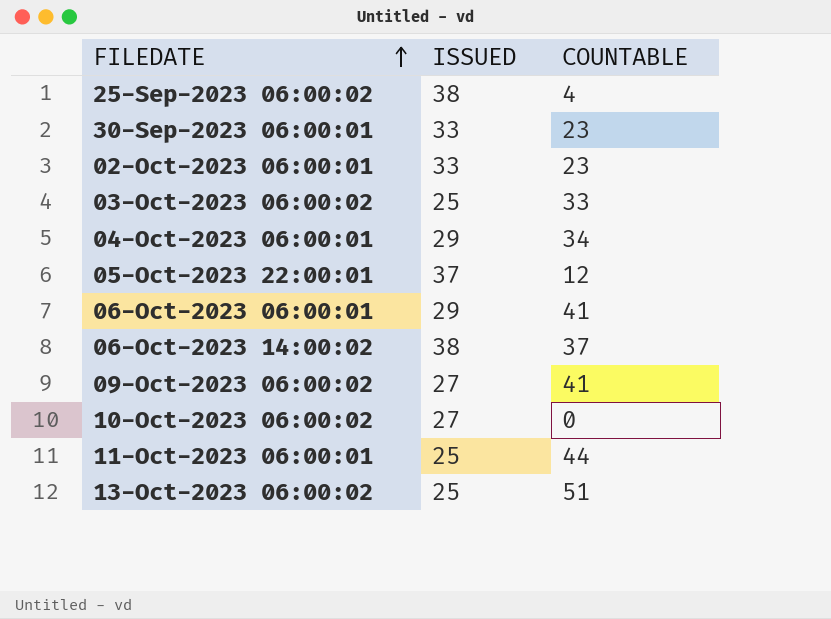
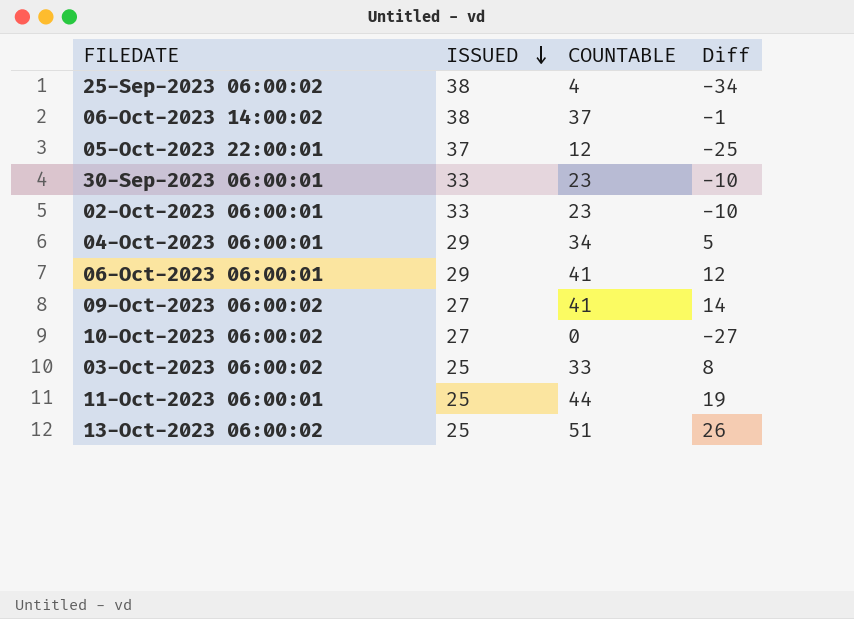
row order: FILEDATE ascending -> ISSUED descending
column Diff | formula: none -> [COUNTABLE] - [ISSUED]

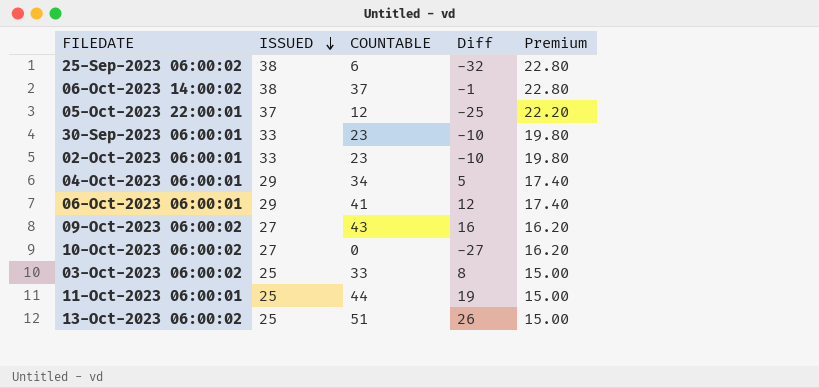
column Premium | formula: none -> [ISSUED] * 0.6
25-Sep-2023 06:00:02 | COUNTABLE: 4 -> 6
25-Sep-2023 06:00:02 | Diff: -34 -> -32
09-Oct-2023 06:00:02 | COUNTABLE: 41 -> 43
09-Oct-2023 06:00:02 | Diff: 14 -> 16

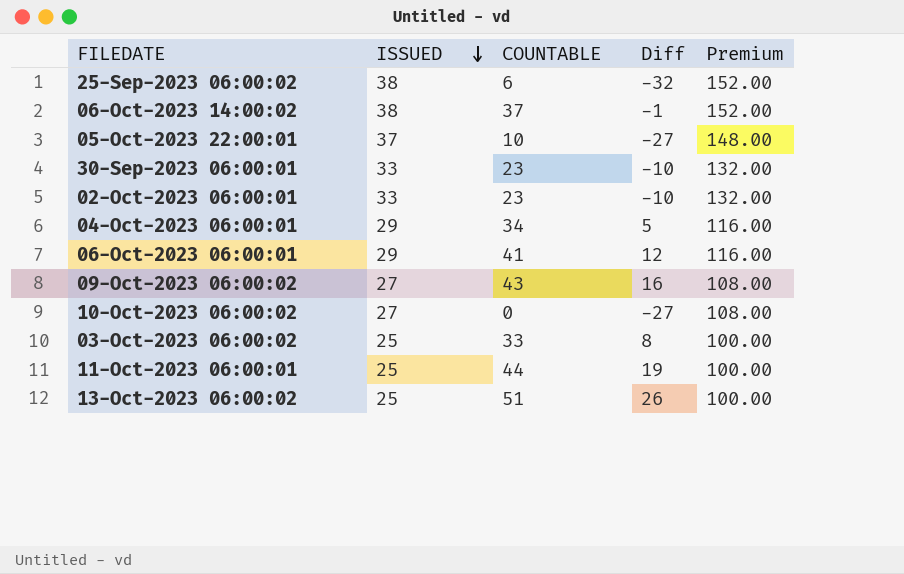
column Premium | formula: [ISSUED] * 0.6 -> [ISSUED] * 4
05-Oct-2023 22:00:01 | COUNTABLE: 12 -> 10
05-Oct-2023 22:00:01 | Diff: -25 -> -27

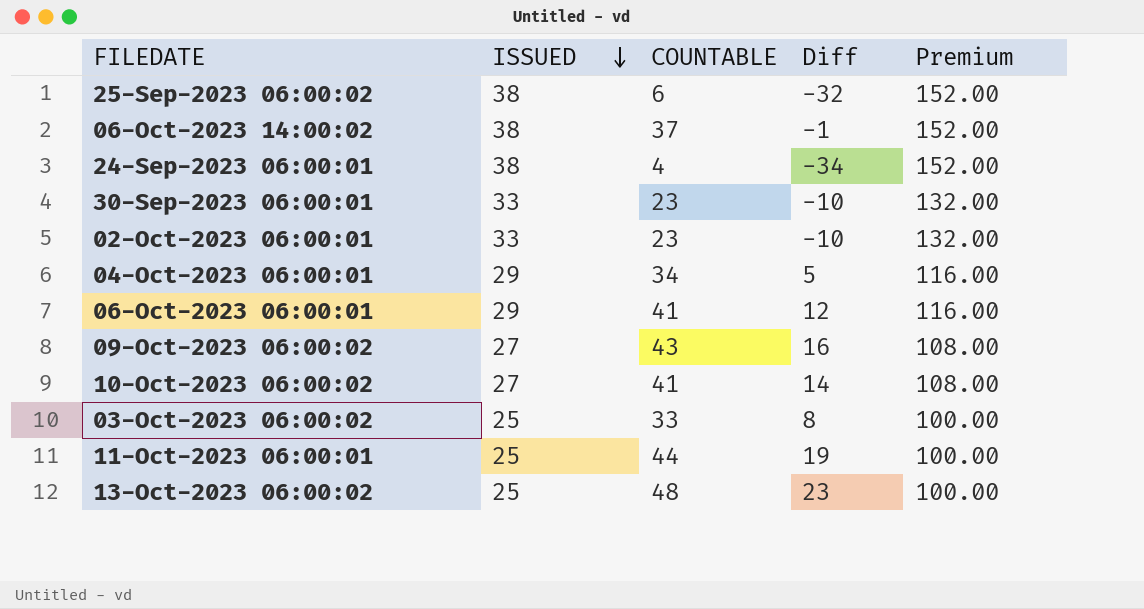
row 05-Oct-2023 22:00:01: 37 | 10 | -27 | 148.00 -> none
row 24-Sep-2023 06:00:01: none -> 38 | 4 | -34 | 152.00
10-Oct-2023 06:00:02 | COUNTABLE: 0 -> 41
10-Oct-2023 06:00:02 | Diff: -27 -> 14
13-Oct-2023 06:00:02 | COUNTABLE: 51 -> 48
13-Oct-2023 06:00:02 | Diff: 26 -> 23

